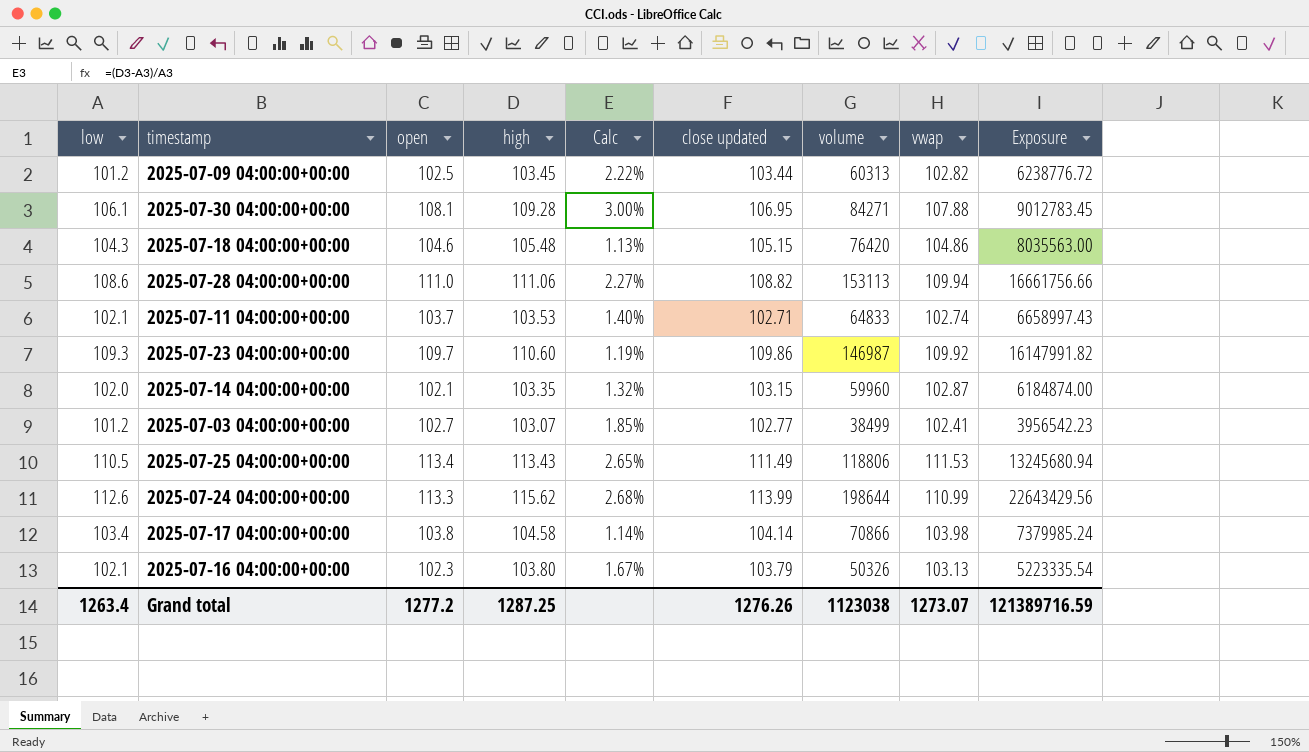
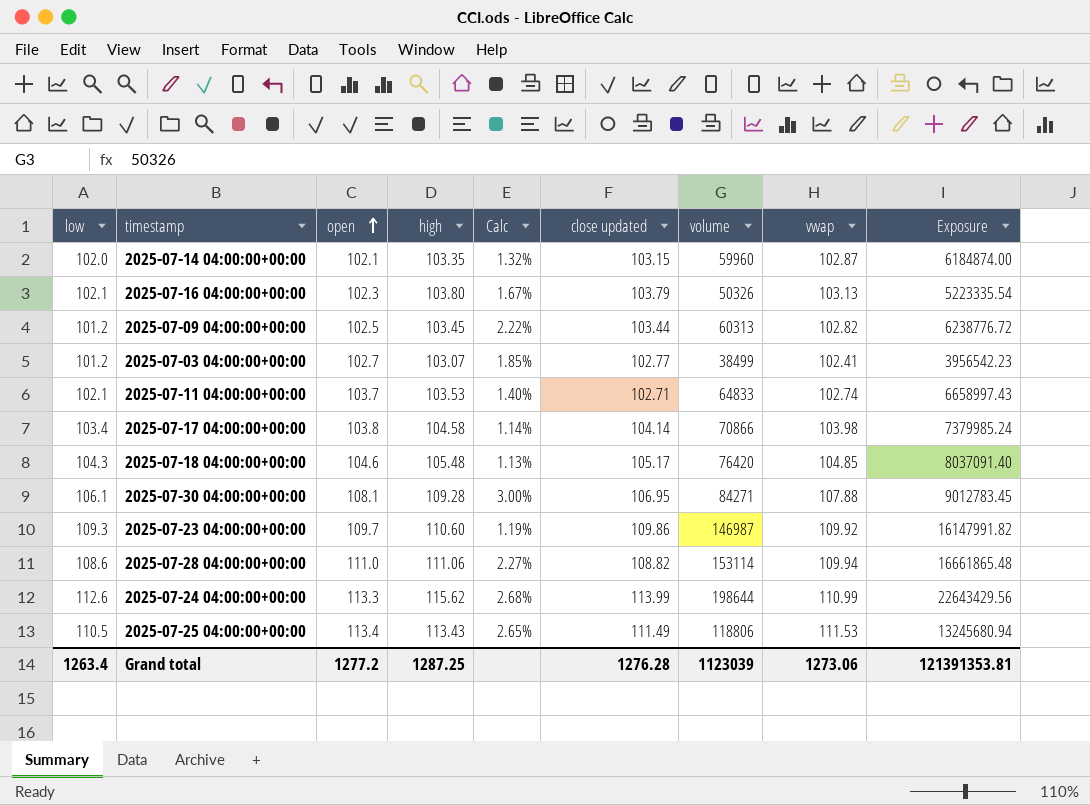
row order: none -> open ascending
2025-07-18 04:00:00+00:00 | close updated: 105.15 -> 105.17
2025-07-18 04:00:00+00:00 | vwap: 104.86 -> 104.85
2025-07-18 04:00:00+00:00 | Exposure: 8035563.00 -> 8037091.40
2025-07-28 04:00:00+00:00 | volume: 153113 -> 153114
2025-07-28 04:00:00+00:00 | Exposure: 16661756.66 -> 16661865.48
Grand total | close updated: 1276.26 -> 1276.28
Grand total | volume: 1123038 -> 1123039
Grand total | vwap: 1273.07 -> 1273.06
Grand total | Exposure: 121389716.59 -> 121391353.81

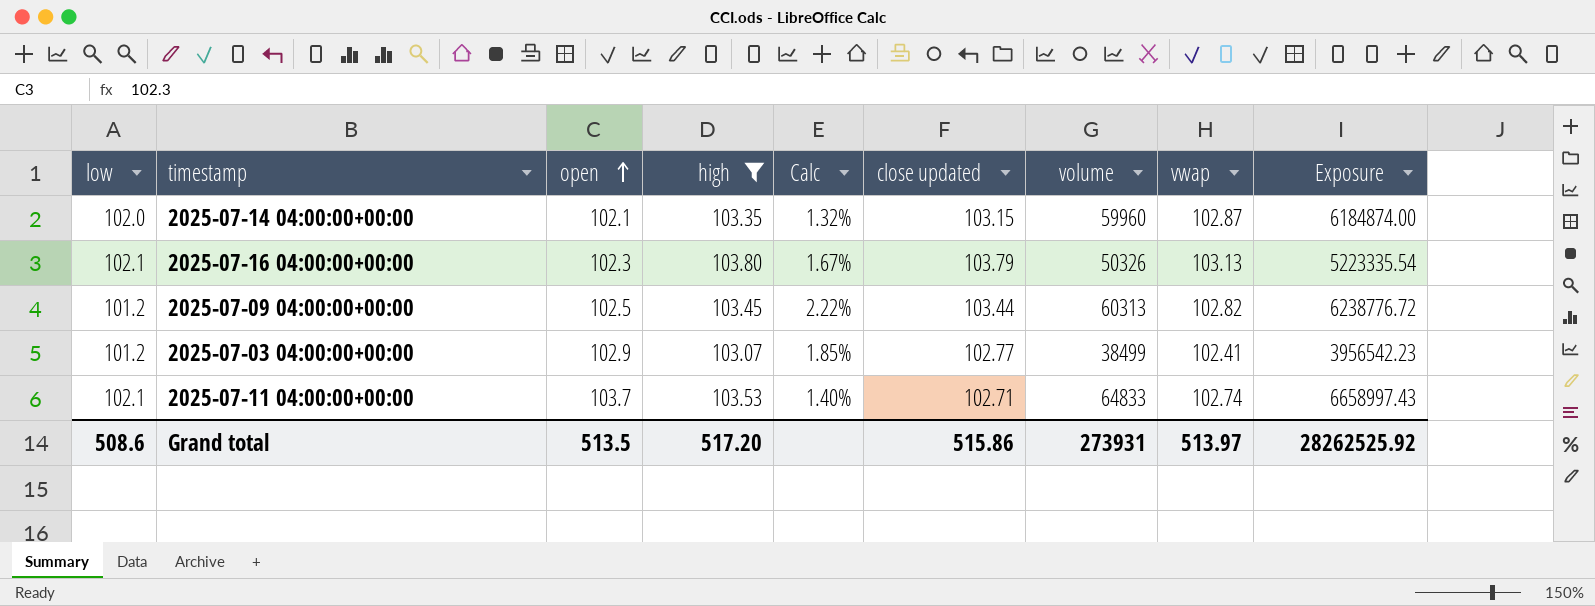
filter: none -> high <= 103.80
2025-07-03 04:00:00+00:00 | open: 102.7 -> 102.9
Grand total | low: 1263.4 -> 508.6
Grand total | open: 1277.2 -> 513.5
Grand total | high: 1287.25 -> 517.20
Grand total | close updated: 1276.28 -> 515.86
Grand total | volume: 1123039 -> 273931
Grand total | vwap: 1273.06 -> 513.97
Grand total | Exposure: 121391353.81 -> 28262525.92

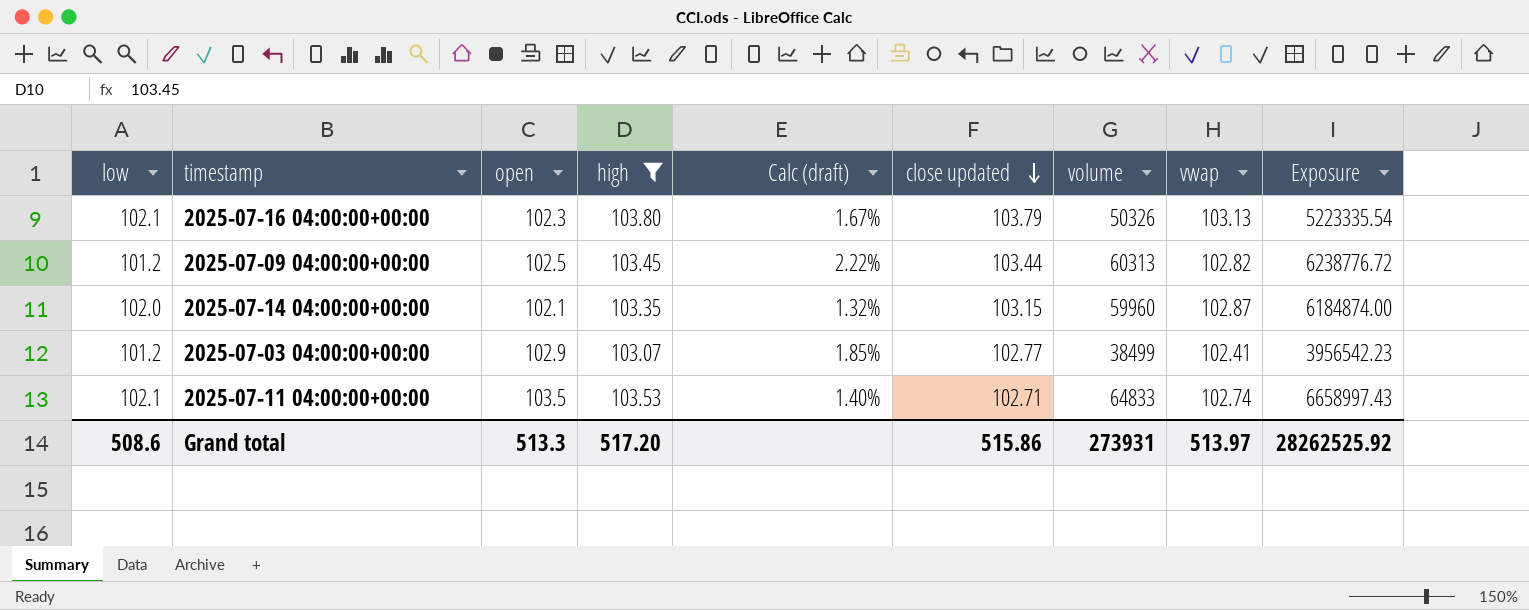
row order: open ascending -> close updated descending
column name: Calc -> Calc (draft)
2025-07-11 04:00:00+00:00 | open: 103.7 -> 103.5
Grand total | open: 513.5 -> 513.3

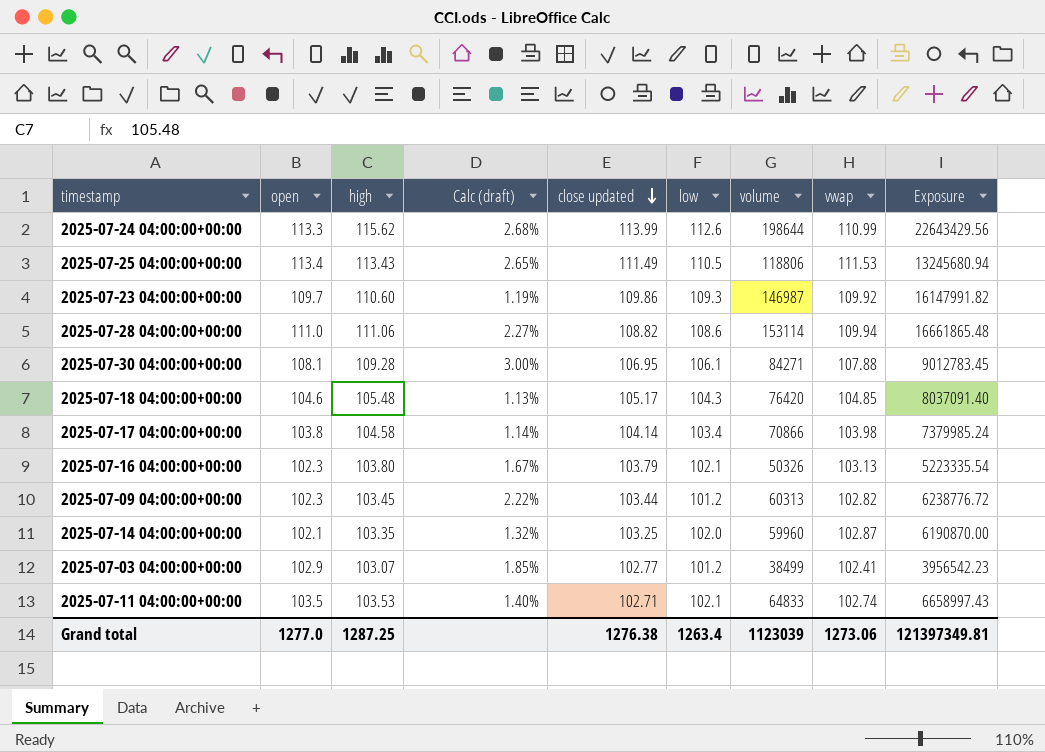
filter: high <= 103.80 -> none
column low | position: 1 -> 6
2025-07-09 04:00:00+00:00 | open: 102.5 -> 102.3
2025-07-14 04:00:00+00:00 | close updated: 103.15 -> 103.25
2025-07-14 04:00:00+00:00 | Exposure: 6184874.00 -> 6190870.00
Grand total | open: 513.3 -> 1277.0
Grand total | high: 517.20 -> 1287.25
Grand total | close updated: 515.86 -> 1276.38
Grand total | low: 508.6 -> 1263.4
Grand total | volume: 273931 -> 1123039
Grand total | vwap: 513.97 -> 1273.06
Grand total | Exposure: 28262525.92 -> 121397349.81

